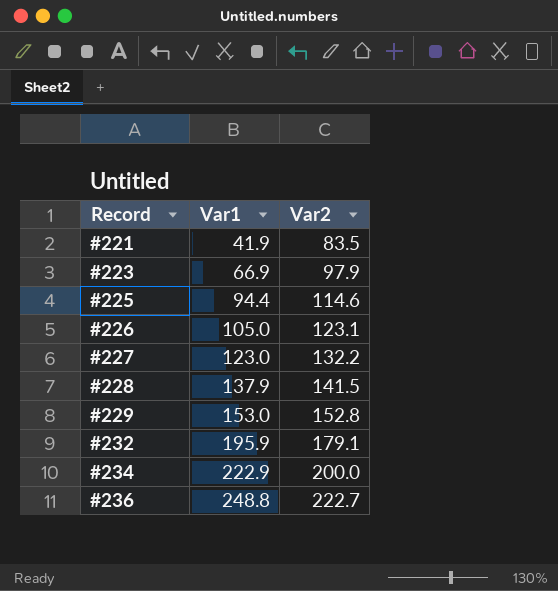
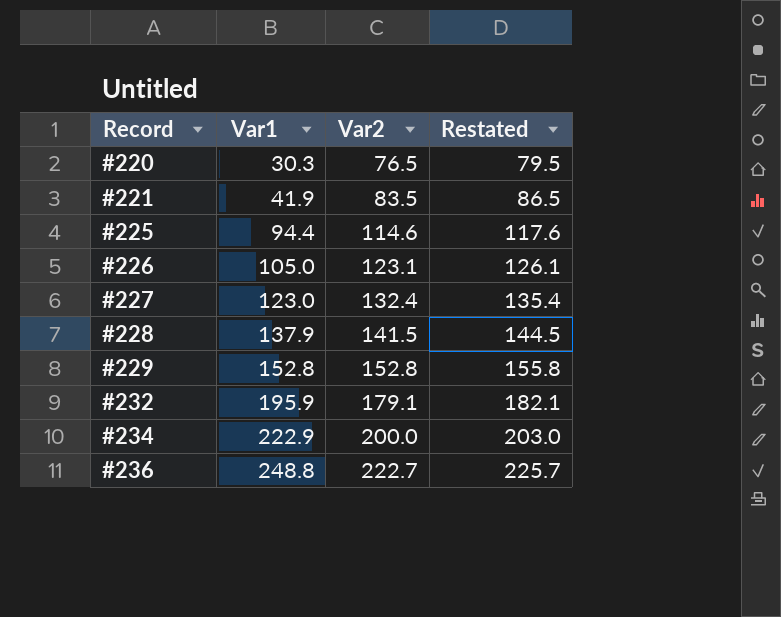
column Restated | formula: none -> [Var2] + 3
row #223: 66.9 | 97.9 -> none
row #220: none -> 30.3 | 76.5 | 79.5
#227 | Var2: 132.2 -> 132.4
#229 | Var1: 153.0 -> 152.8

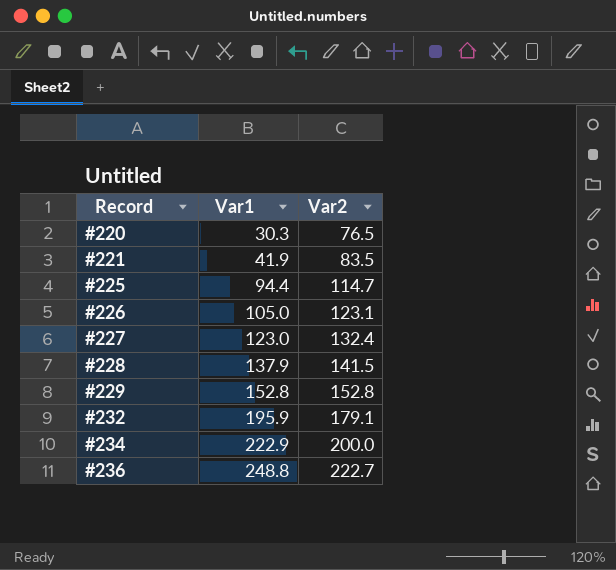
column Restated | formula: [Var2] + 3 -> none
#225 | Var2: 114.6 -> 114.7

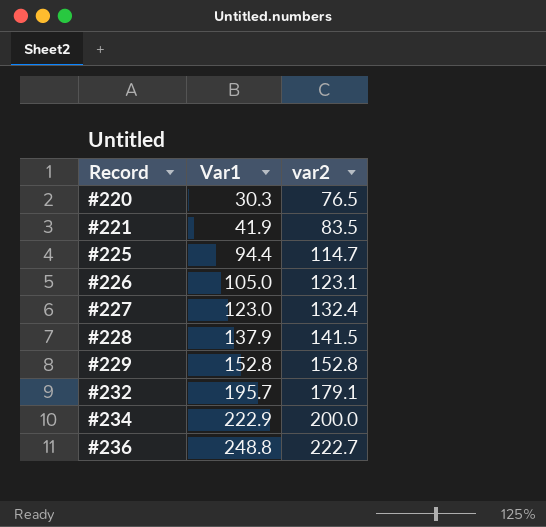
column name: Var2 -> var2
#232 | Var1: 195.9 -> 195.7

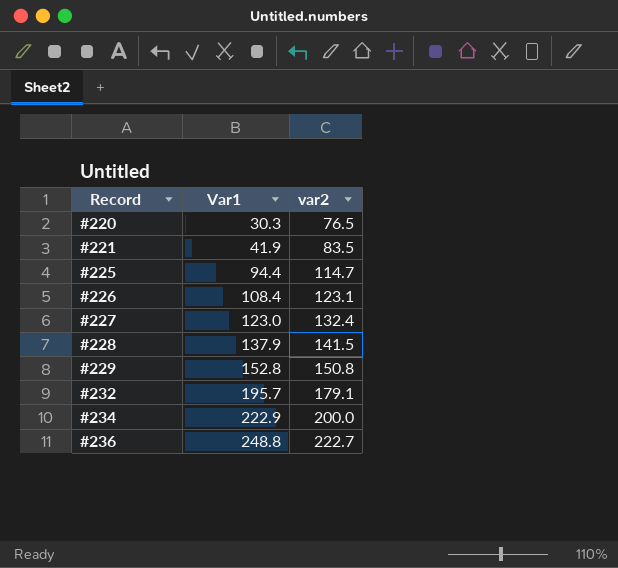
#226 | Var1: 105.0 -> 108.4
#229 | var2: 152.8 -> 150.8

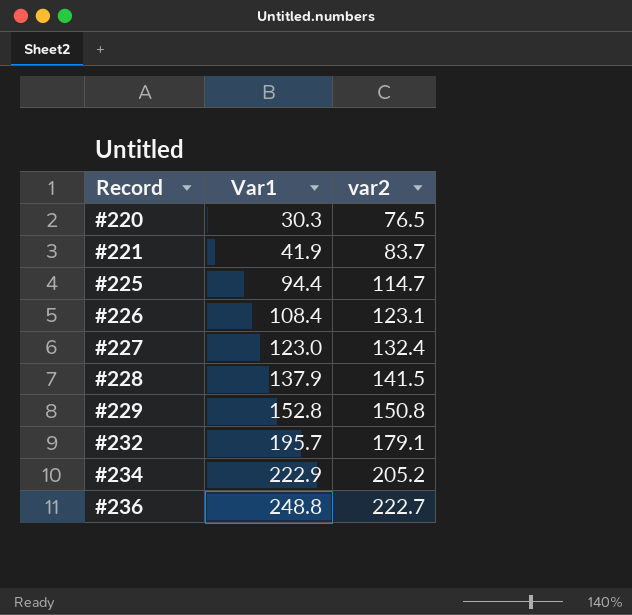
#221 | var2: 83.5 -> 83.7
#234 | var2: 200.0 -> 205.2

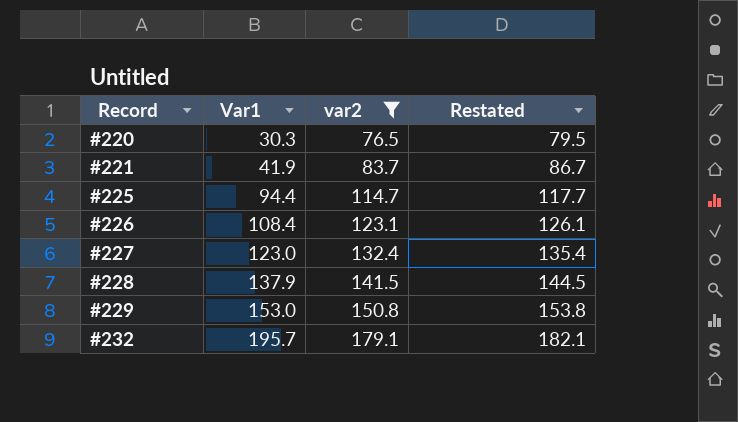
filter: none -> var2 <= 179.1
column Restated | formula: none -> [var2] + 3
#229 | Var1: 152.8 -> 153.0

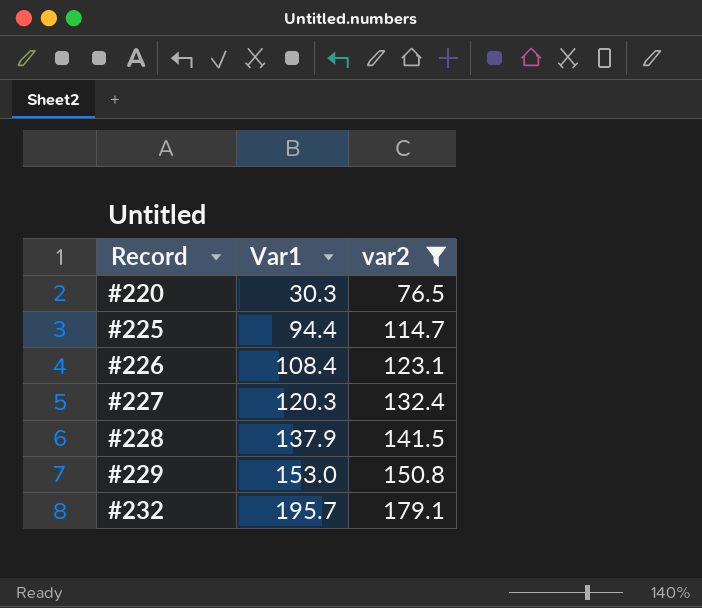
column Restated | formula: [var2] + 3 -> none
row #221: 41.9 | 83.7 | 86.7 -> none
#227 | Var1: 123.0 -> 120.3

